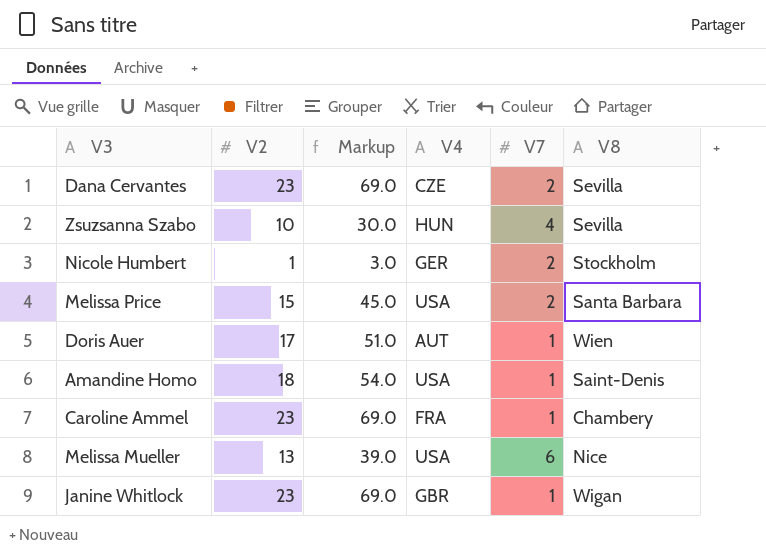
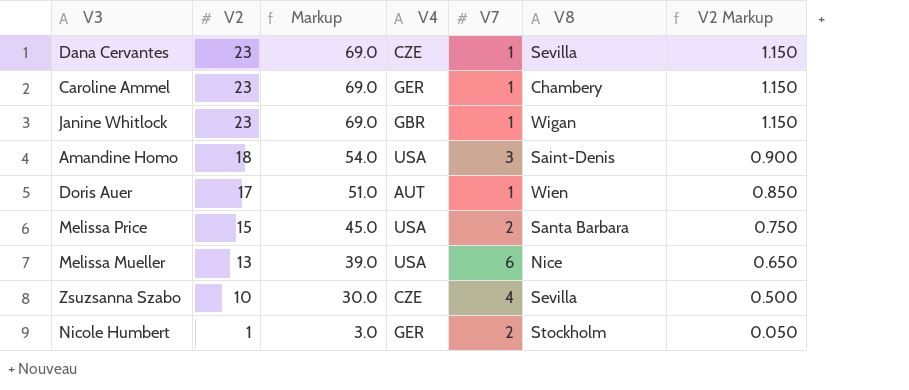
row order: none -> V2 descending
column V2 Markup | formula: none -> [V2] * 0.05
Dana Cervantes | V7: 2 -> 1
Caroline Ammel | V4: FRA -> GER
Amandine Homo | V7: 1 -> 3
Zsuzsanna Szabo | V4: HUN -> CZE

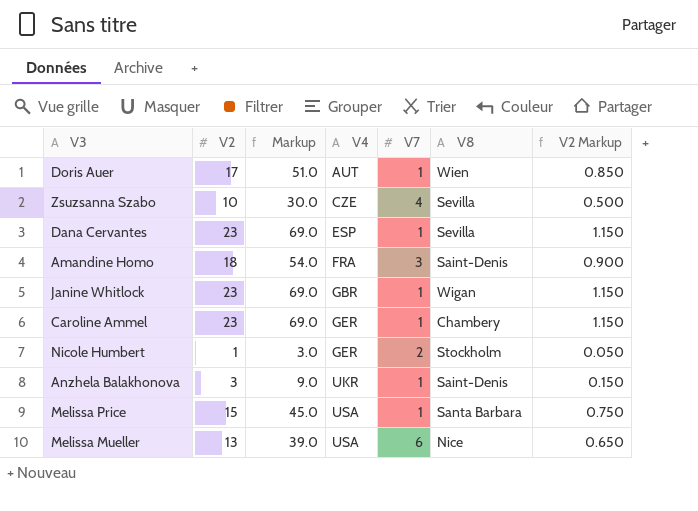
row order: V2 descending -> V4 ascending
Dana Cervantes | V4: CZE -> ESP
Amandine Homo | V4: USA -> FRA
row Anzhela Balakhonova: none -> 3 | 9.0 | UKR | 1 | Saint-Denis | 0.150
Melissa Price | V7: 2 -> 1

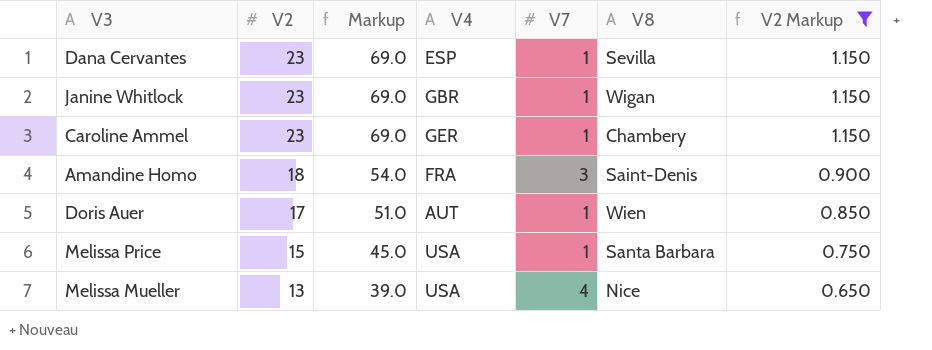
filter: none -> V2 Markup >= 0.650
row order: V4 ascending -> V2 descending
Melissa Mueller | V7: 6 -> 4

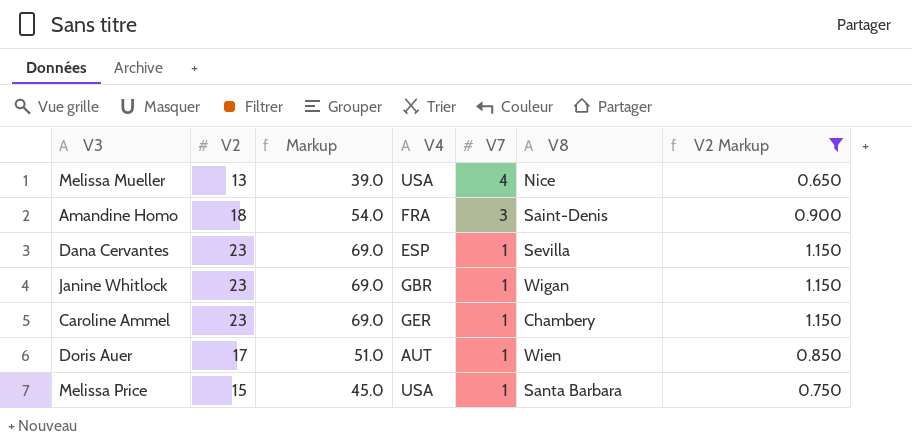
row order: V2 descending -> V7 descending

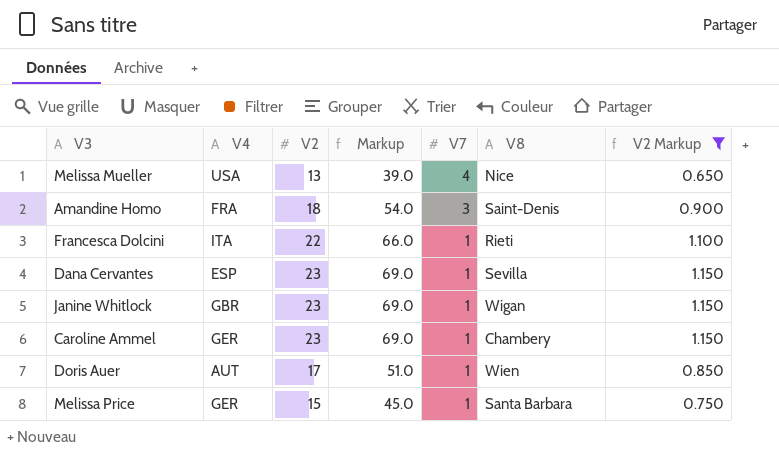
column V4 | position: 4 -> 2
row Francesca Dolcini: none -> ITA | 22 | 66.0 | 1 | Rieti | 1.100
Melissa Price | V4: USA -> GER

